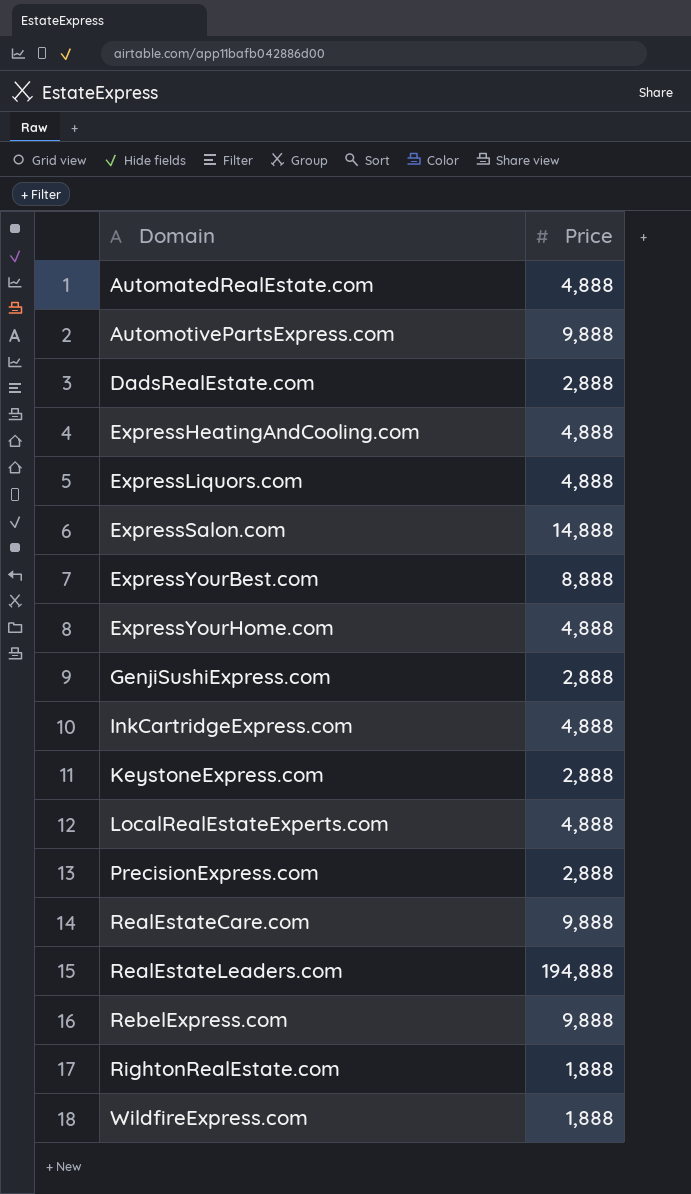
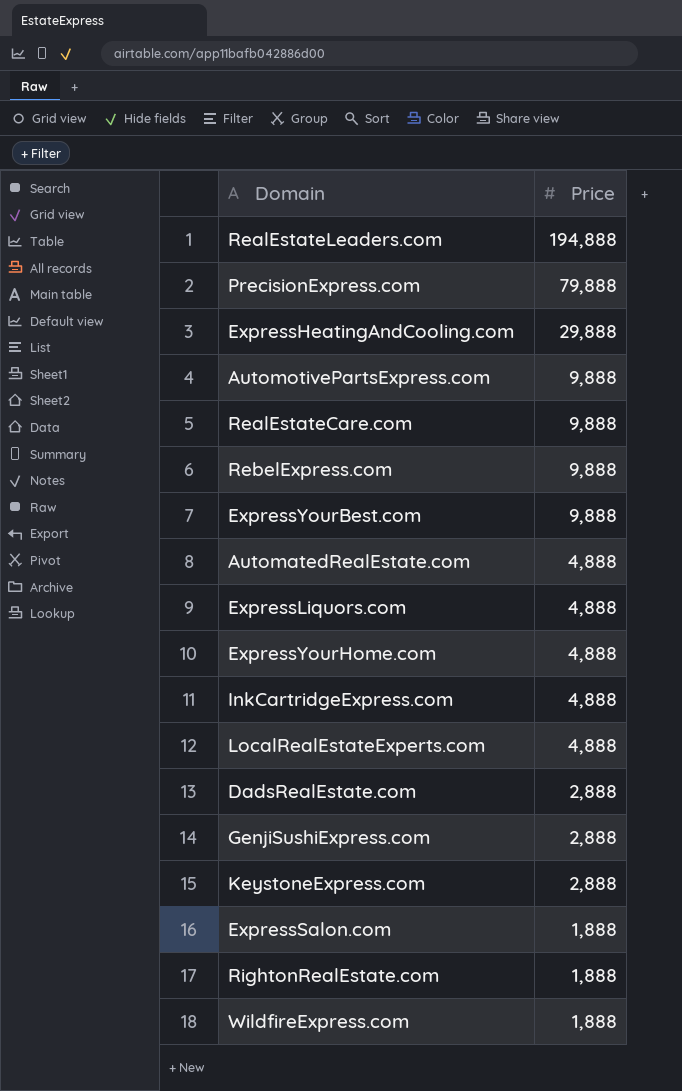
row order: Domain ascending -> Price descending
PrecisionExpress.com | Price: 2,888 -> 79,888
ExpressHeatingAndCooling.com | Price: 4,888 -> 29,888
ExpressYourBest.com | Price: 8,888 -> 9,888
ExpressSalon.com | Price: 14,888 -> 1,888

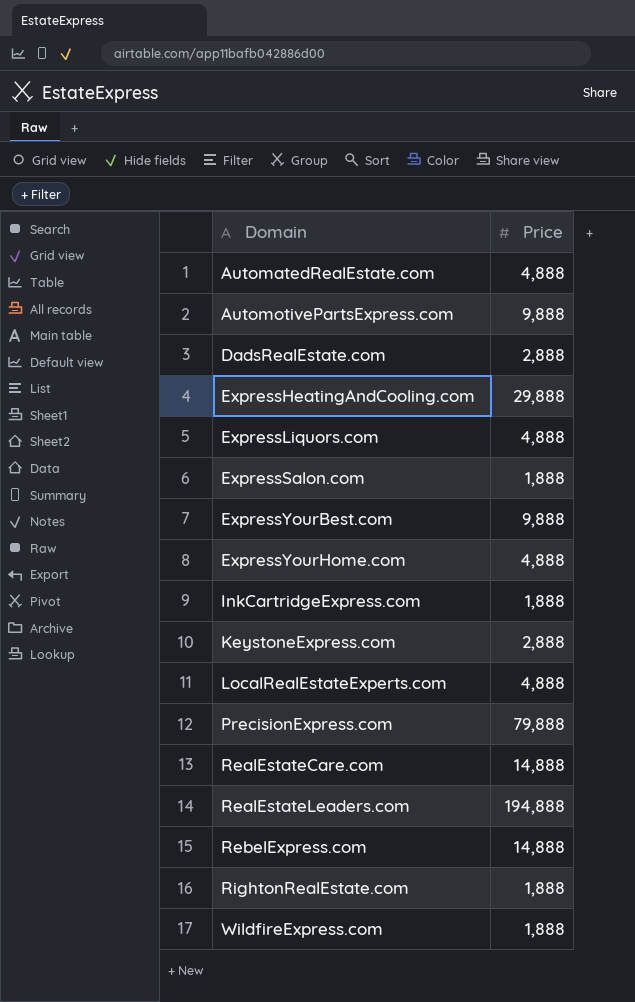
row order: Price descending -> Domain ascending
row GenjiSushiExpress.com: 2,888 -> none
InkCartridgeExpress.com | Price: 4,888 -> 1,888
RealEstateCare.com | Price: 9,888 -> 14,888
RebelExpress.com | Price: 9,888 -> 14,888

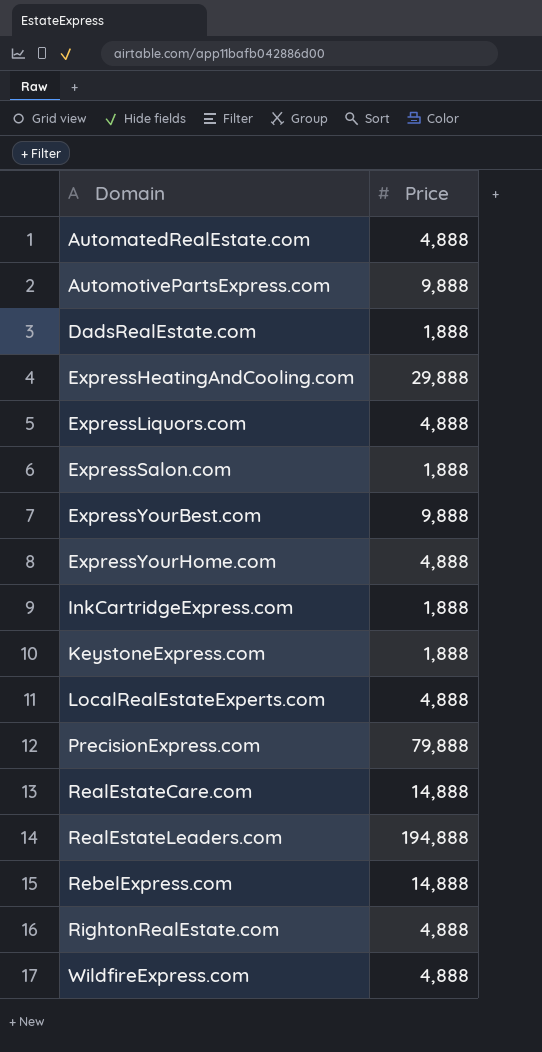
DadsRealEstate.com | Price: 2,888 -> 1,888
KeystoneExpress.com | Price: 2,888 -> 1,888
RightonRealEstate.com | Price: 1,888 -> 4,888
WildfireExpress.com | Price: 1,888 -> 4,888

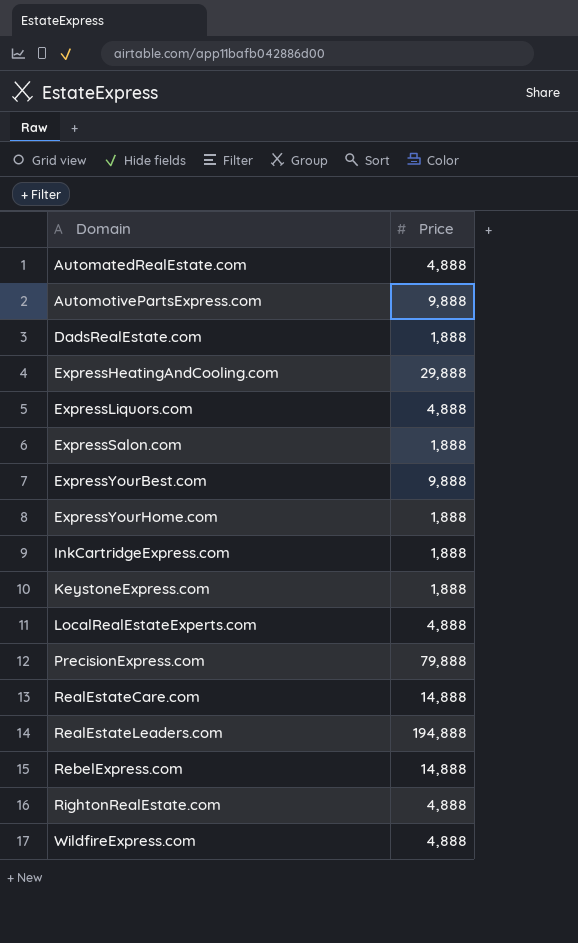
ExpressYourHome.com | Price: 4,888 -> 1,888

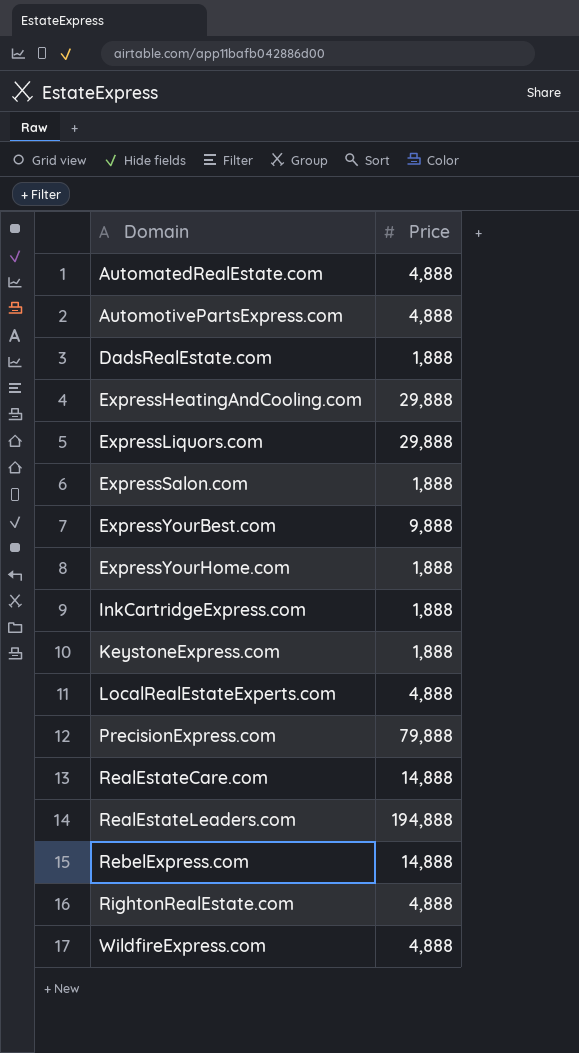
AutomotivePartsExpress.com | Price: 9,888 -> 4,888
ExpressLiquors.com | Price: 4,888 -> 29,888

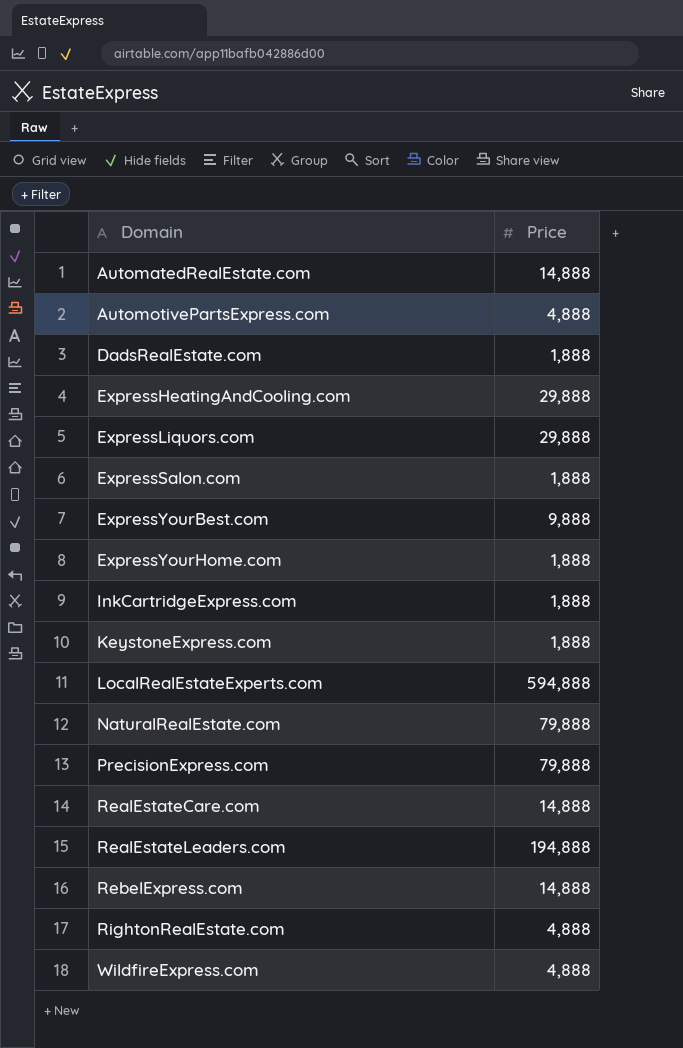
AutomatedRealEstate.com | Price: 4,888 -> 14,888
LocalRealEstateExperts.com | Price: 4,888 -> 594,888
row NaturalRealEstate.com: none -> 79,888

